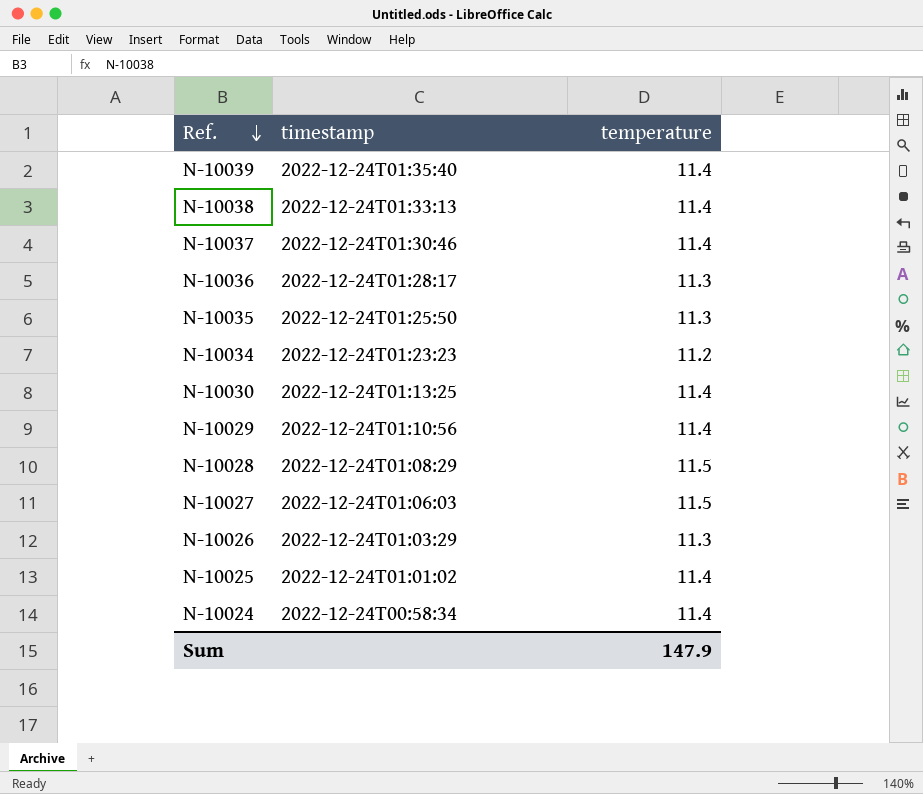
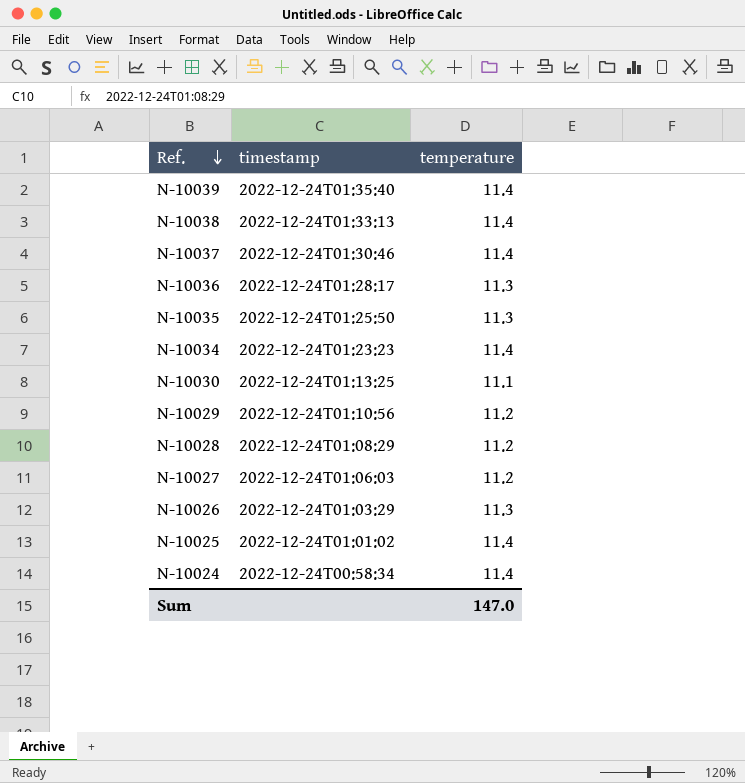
N-10034 | temperature: 11.2 -> 11.4
N-10030 | temperature: 11.4 -> 11.1
N-10029 | temperature: 11.4 -> 11.2
N-10028 | temperature: 11.5 -> 11.2
N-10027 | temperature: 11.5 -> 11.2
Sum | temperature: 147.9 -> 147.0

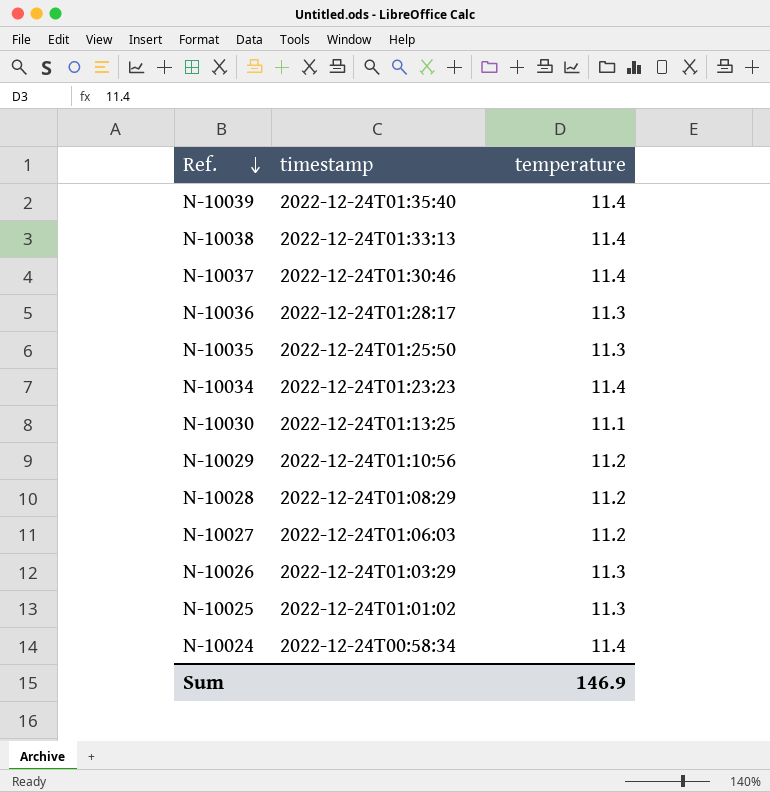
N-10025 | temperature: 11.4 -> 11.3
Sum | temperature: 147.0 -> 146.9

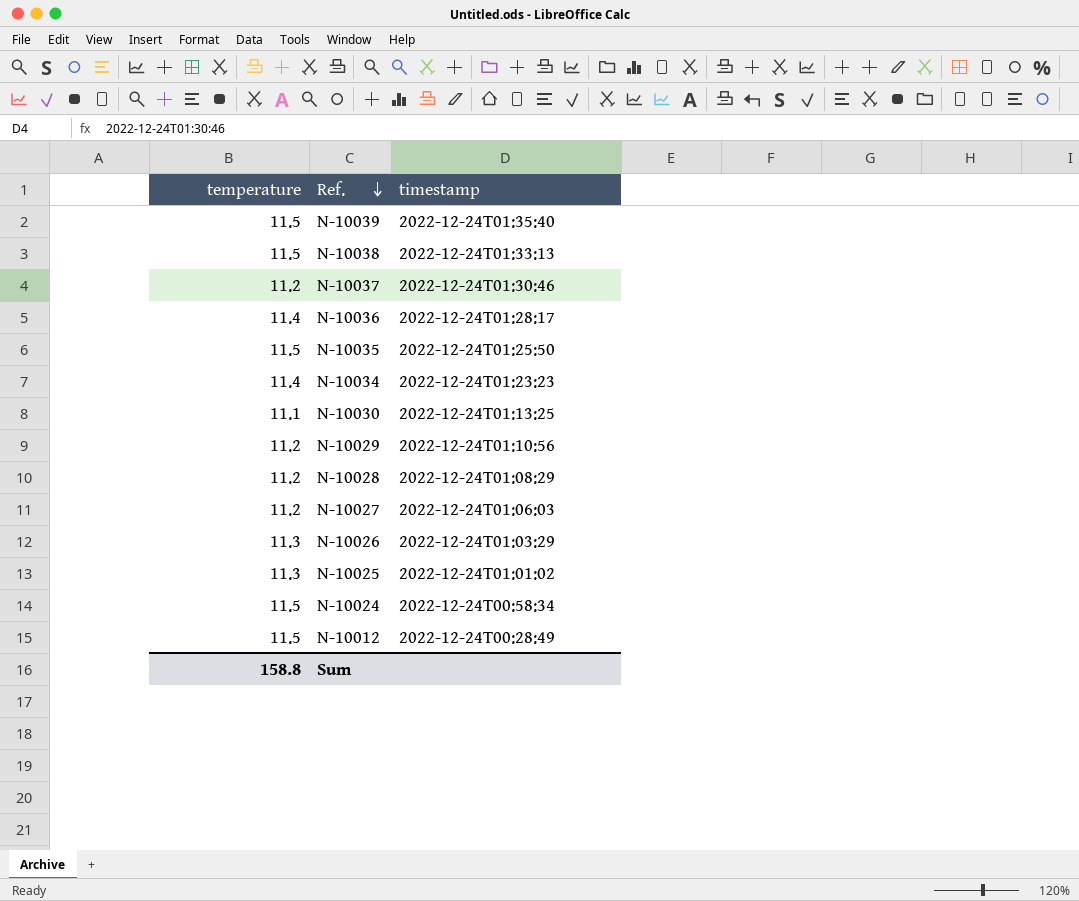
column temperature | position: 3 -> 1
N-10039 | temperature: 11.4 -> 11.5
N-10038 | temperature: 11.4 -> 11.5
N-10037 | temperature: 11.4 -> 11.2
N-10036 | temperature: 11.3 -> 11.4
N-10035 | temperature: 11.3 -> 11.5
N-10024 | temperature: 11.4 -> 11.5
row N-10012: none -> 11.5 | 2022-12-24T00:28:49
Sum | temperature: 146.9 -> 158.8

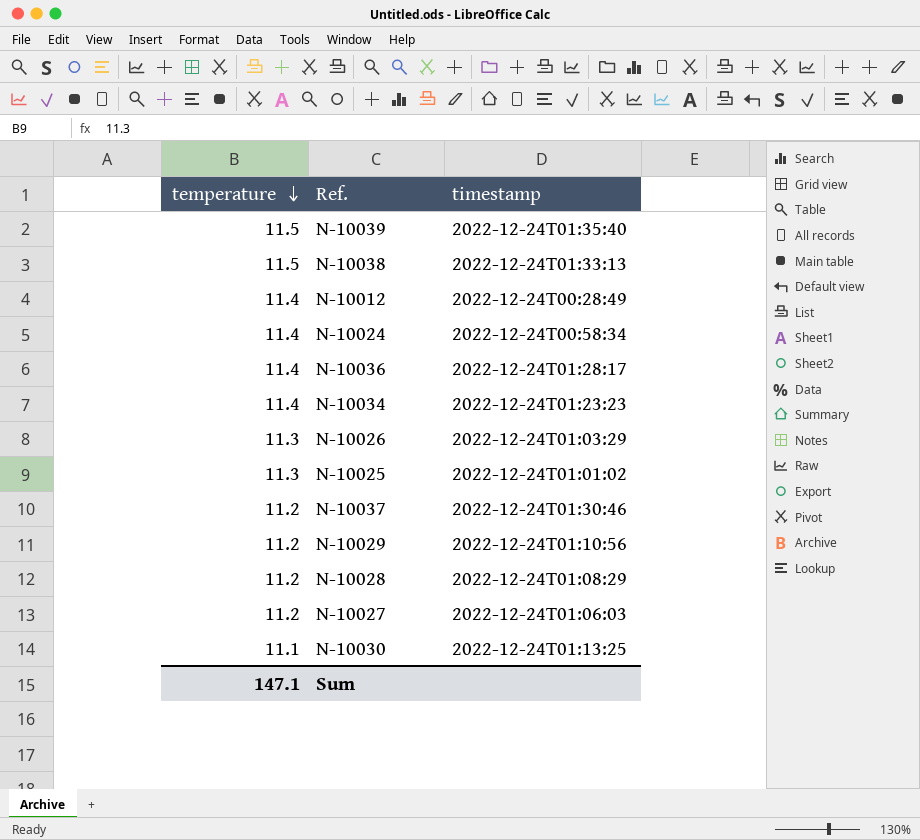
row order: Ref. descending -> temperature descending
row N-10035: 11.5 | 2022-12-24T01:25:50 -> none
N-10012 | temperature: 11.5 -> 11.4
N-10024 | temperature: 11.5 -> 11.4
Sum | temperature: 158.8 -> 147.1

